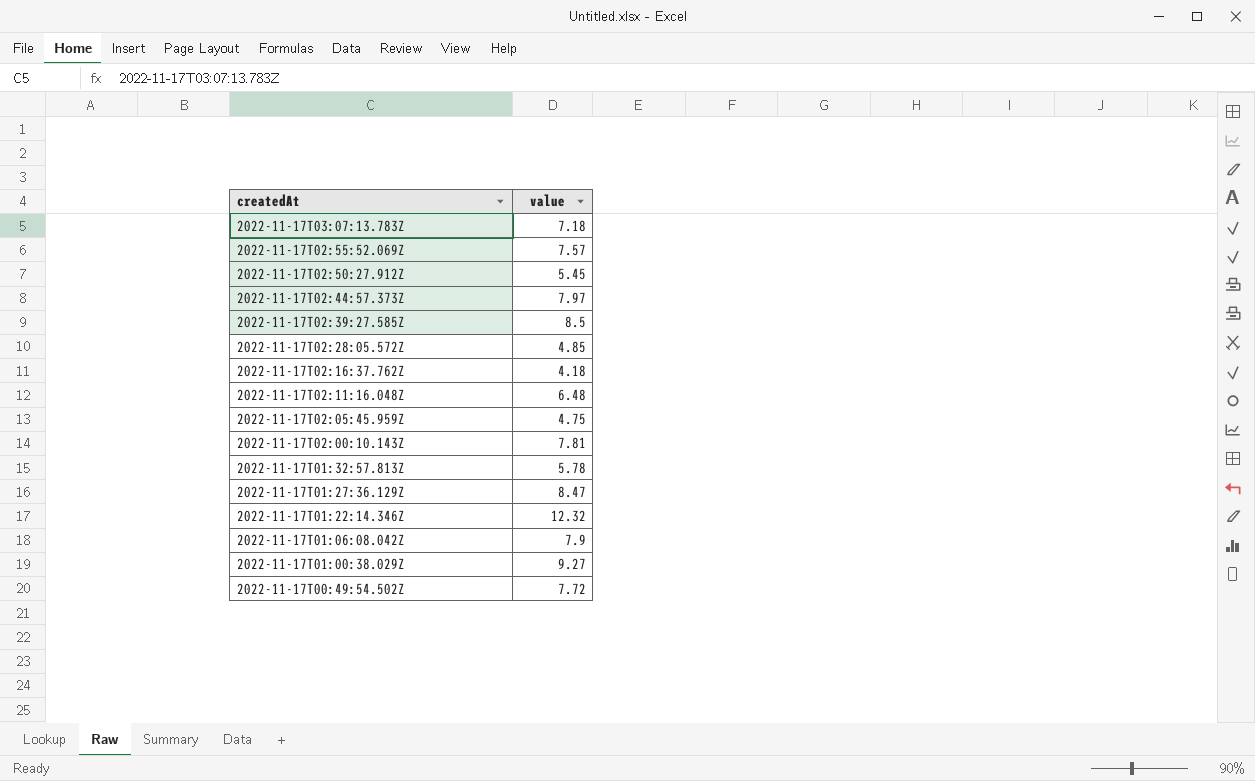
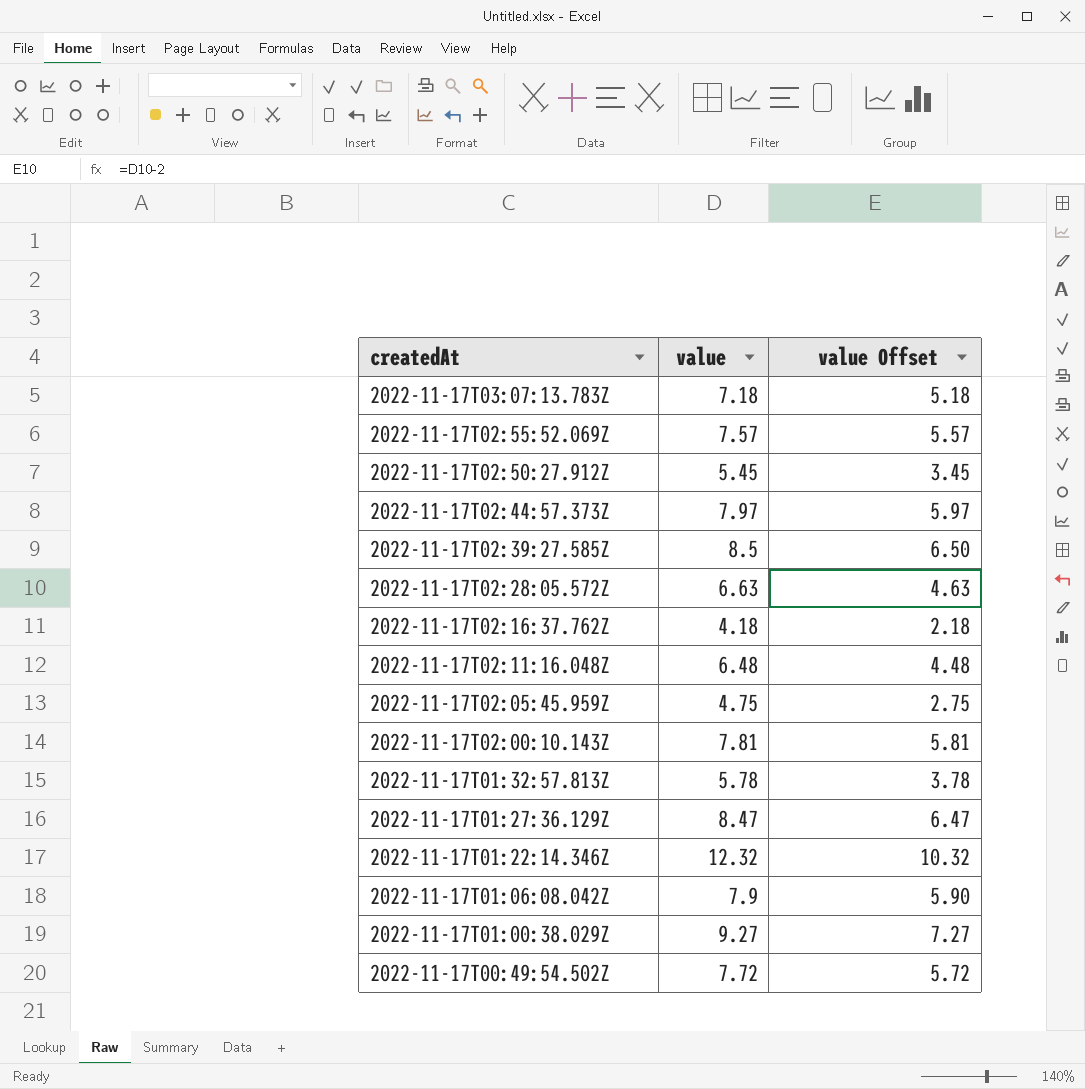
column value Offset | formula: none -> [value] - 2
2022-11-17T02:28:05.572Z | value: 4.85 -> 6.63

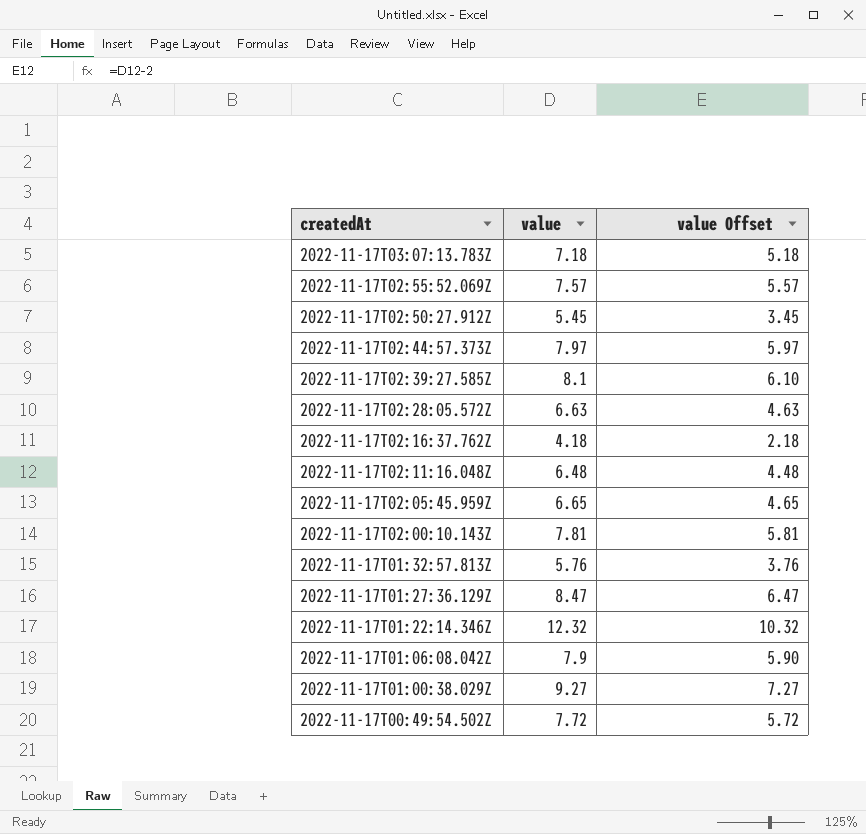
2022-11-17T02:39:27.585Z | value: 8.5 -> 8.1
2022-11-17T02:39:27.585Z | value Offset: 6.50 -> 6.10
2022-11-17T02:05:45.959Z | value: 4.75 -> 6.65
2022-11-17T02:05:45.959Z | value Offset: 2.75 -> 4.65
2022-11-17T01:32:57.813Z | value: 5.78 -> 5.76
2022-11-17T01:32:57.813Z | value Offset: 3.78 -> 3.76

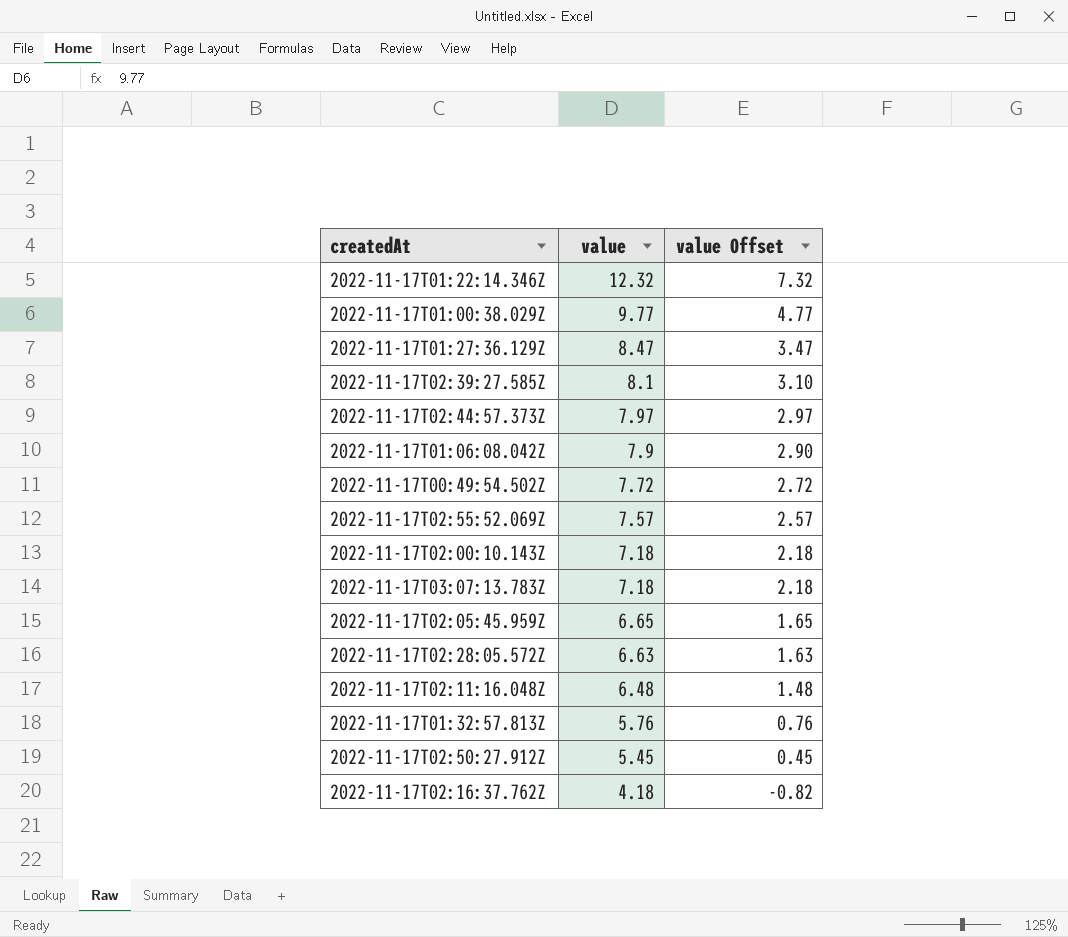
row order: createdAt descending -> value descending
column value Offset | formula: [value] - 2 -> [value] - 5
2022-11-17T01:00:38.029Z | value: 9.27 -> 9.77
2022-11-17T02:00:10.143Z | value: 7.81 -> 7.18

